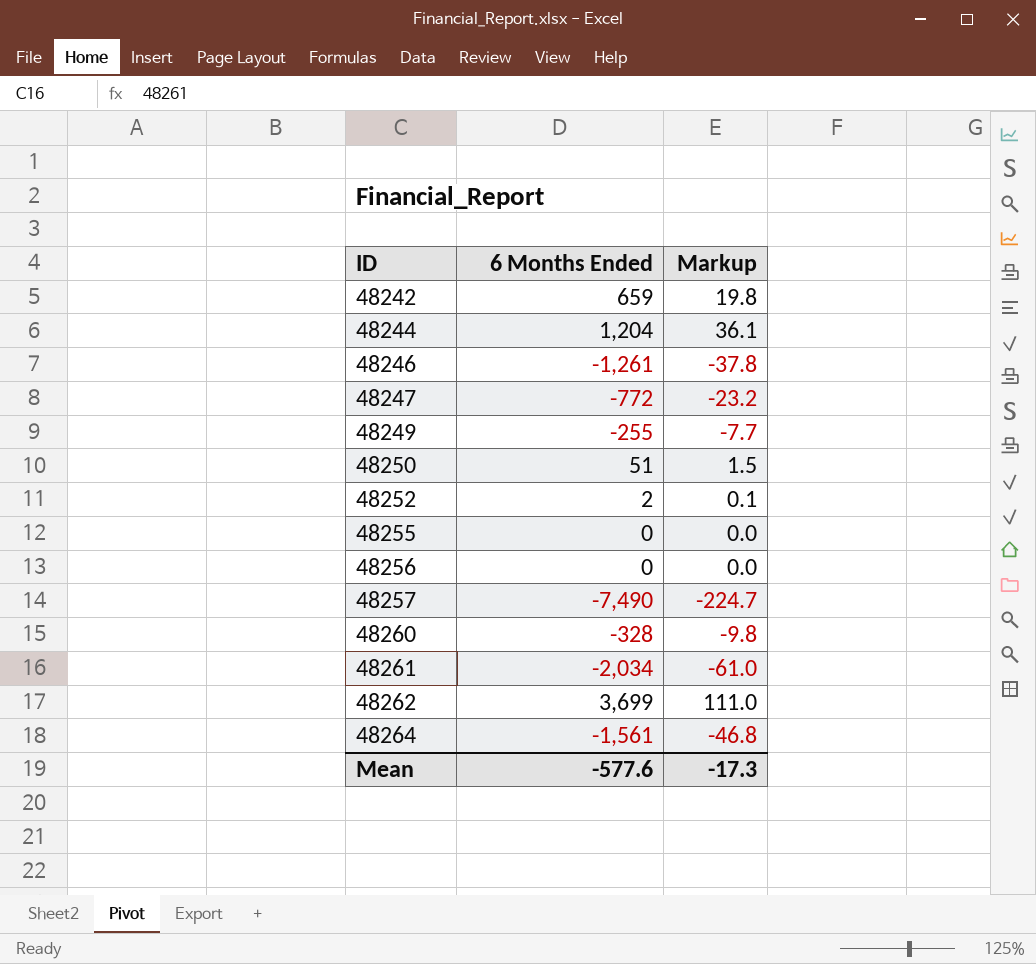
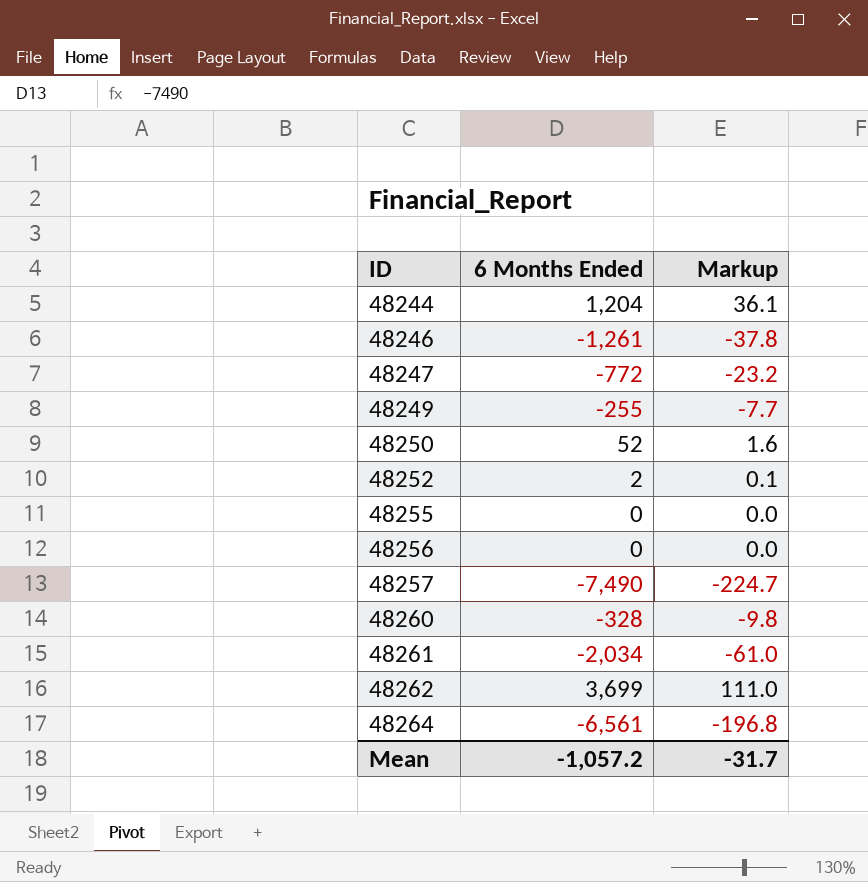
row 48242: 659 | 19.8 -> none
48250 | 6 Months Ended: 51 -> 52
48250 | Markup: 1.5 -> 1.6
48264 | 6 Months Ended: -1,561 -> -6,561
48264 | Markup: -46.8 -> -196.8
Mean | 6 Months Ended: -577.6 -> -1,057.2
Mean | Markup: -17.3 -> -31.7

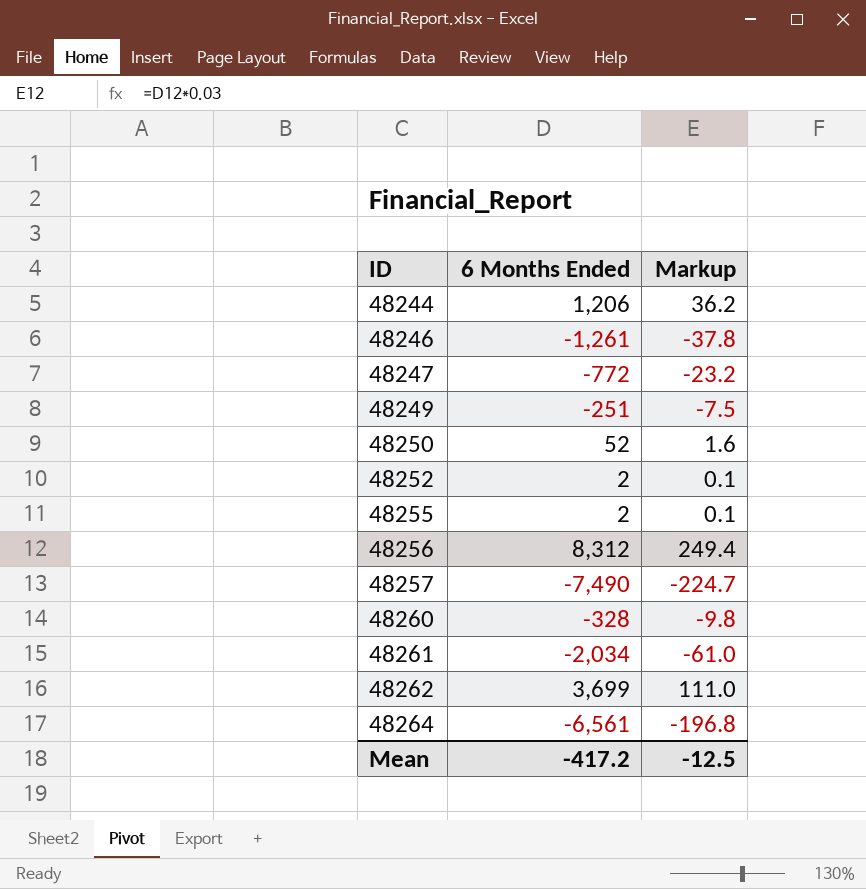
48244 | 6 Months Ended: 1,204 -> 1,206
48244 | Markup: 36.1 -> 36.2
48249 | 6 Months Ended: -255 -> -251
48249 | Markup: -7.7 -> -7.5
48255 | 6 Months Ended: 0 -> 2
48255 | Markup: 0.0 -> 0.1
48256 | 6 Months Ended: 0 -> 8,312
48256 | Markup: 0.0 -> 249.4
Mean | 6 Months Ended: -1,057.2 -> -417.2
Mean | Markup: -31.7 -> -12.5

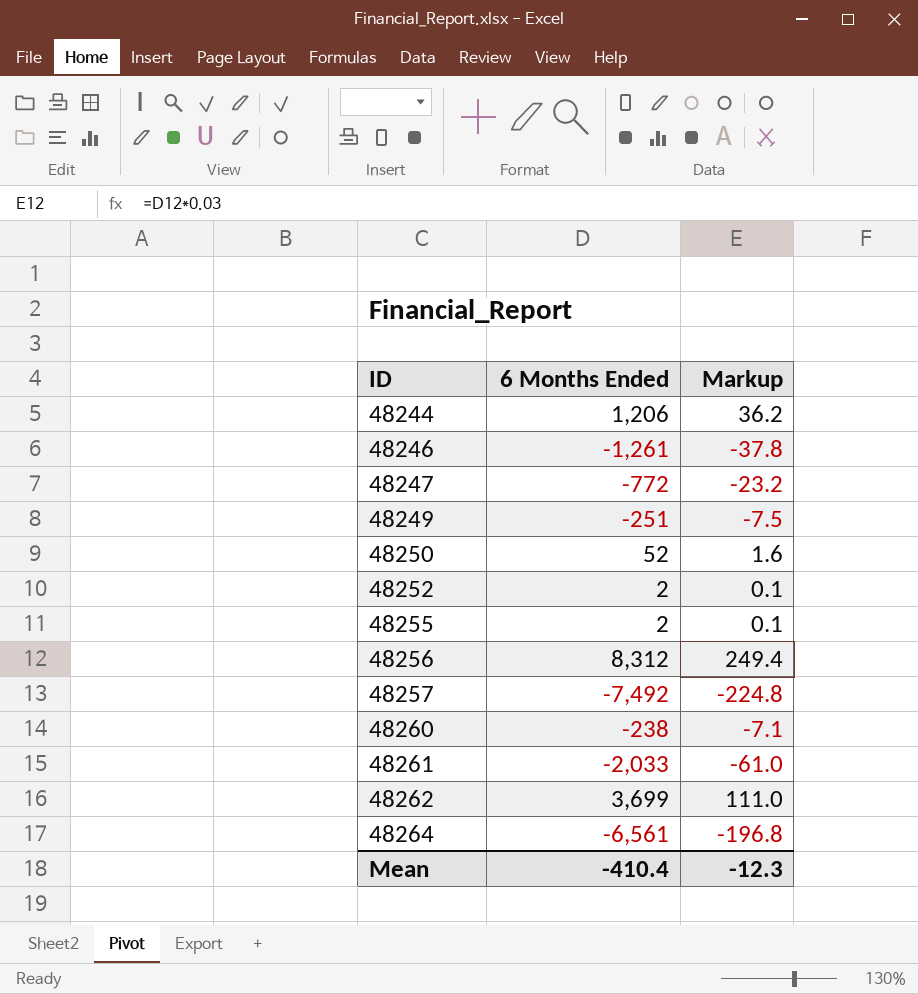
48257 | 6 Months Ended: -7,490 -> -7,492
48257 | Markup: -224.7 -> -224.8
48260 | 6 Months Ended: -328 -> -238
48260 | Markup: -9.8 -> -7.1
48261 | 6 Months Ended: -2,034 -> -2,033
Mean | 6 Months Ended: -417.2 -> -410.4
Mean | Markup: -12.5 -> -12.3

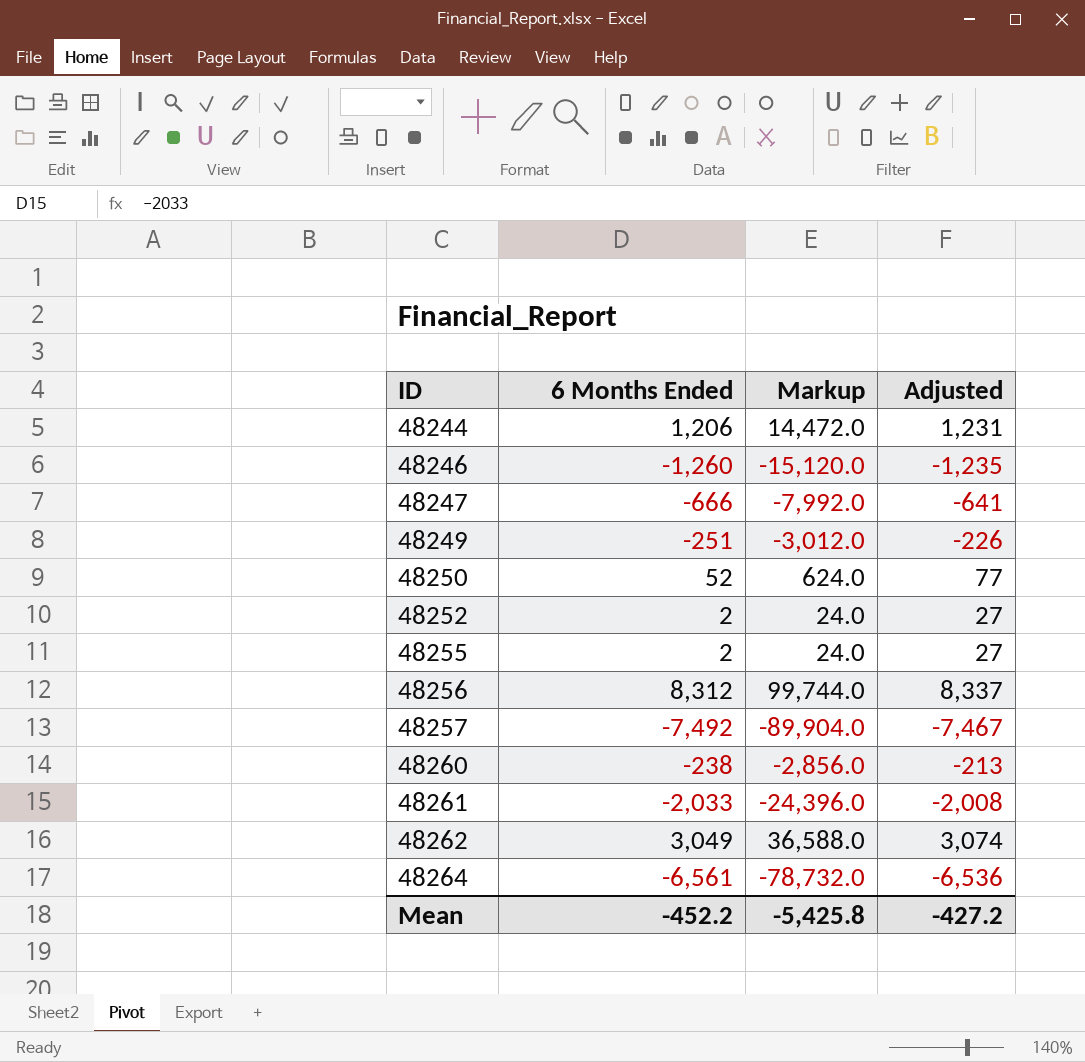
column Markup | formula: [6 Months Ended] * 0.03 -> [6 Months Ended] * 12
column Adjusted | formula: none -> [6 Months Ended] + 25
48246 | 6 Months Ended: -1,261 -> -1,260
48247 | 6 Months Ended: -772 -> -666
48262 | 6 Months Ended: 3,699 -> 3,049
Mean | 6 Months Ended: -410.4 -> -452.2
Mean | Markup: -12.3 -> -5,425.8

